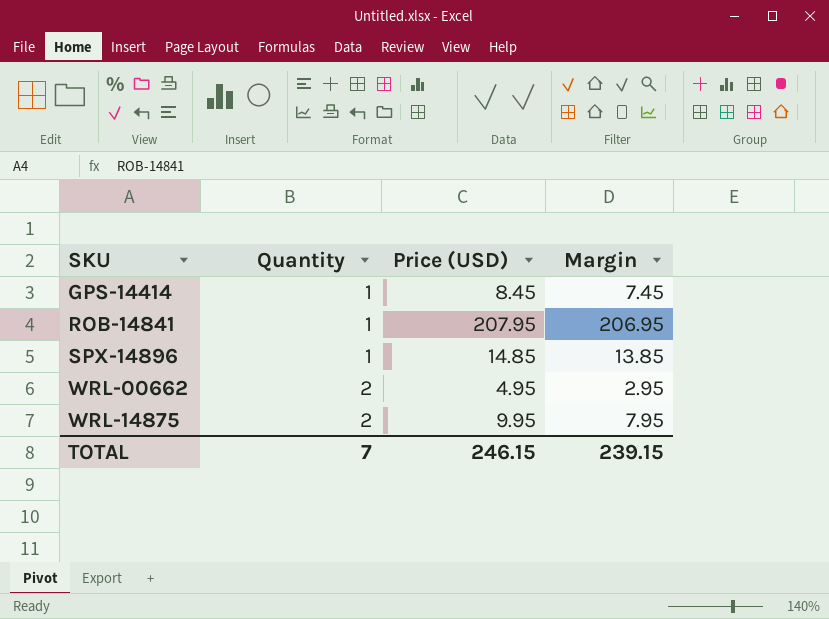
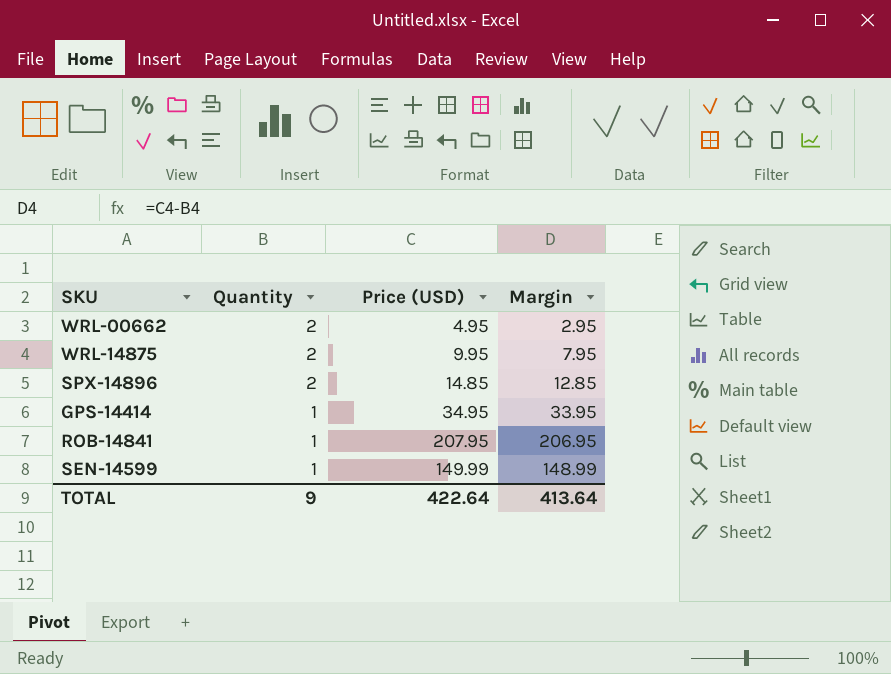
row order: SKU ascending -> Quantity descending
SPX-14896 | Quantity: 1 -> 2
SPX-14896 | Margin: 13.85 -> 12.85
GPS-14414 | Price (USD): 8.45 -> 34.95
GPS-14414 | Margin: 7.45 -> 33.95
row SEN-14599: none -> 1 | 149.99 | 148.99
TOTAL | Quantity: 7 -> 9
TOTAL | Price (USD): 246.15 -> 422.64
TOTAL | Margin: 239.15 -> 413.64

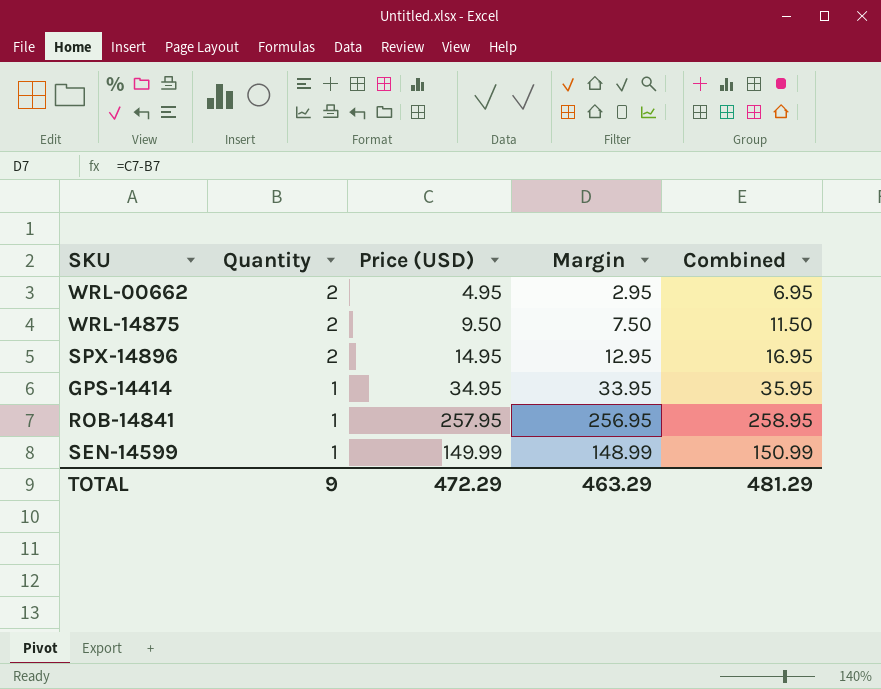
column Combined | formula: none -> [Quantity] + [Price (USD)]
WRL-14875 | Price (USD): 9.95 -> 9.50
WRL-14875 | Margin: 7.95 -> 7.50
SPX-14896 | Price (USD): 14.85 -> 14.95
SPX-14896 | Margin: 12.85 -> 12.95
ROB-14841 | Price (USD): 207.95 -> 257.95
ROB-14841 | Margin: 206.95 -> 256.95
TOTAL | Price (USD): 422.64 -> 472.29
TOTAL | Margin: 413.64 -> 463.29

